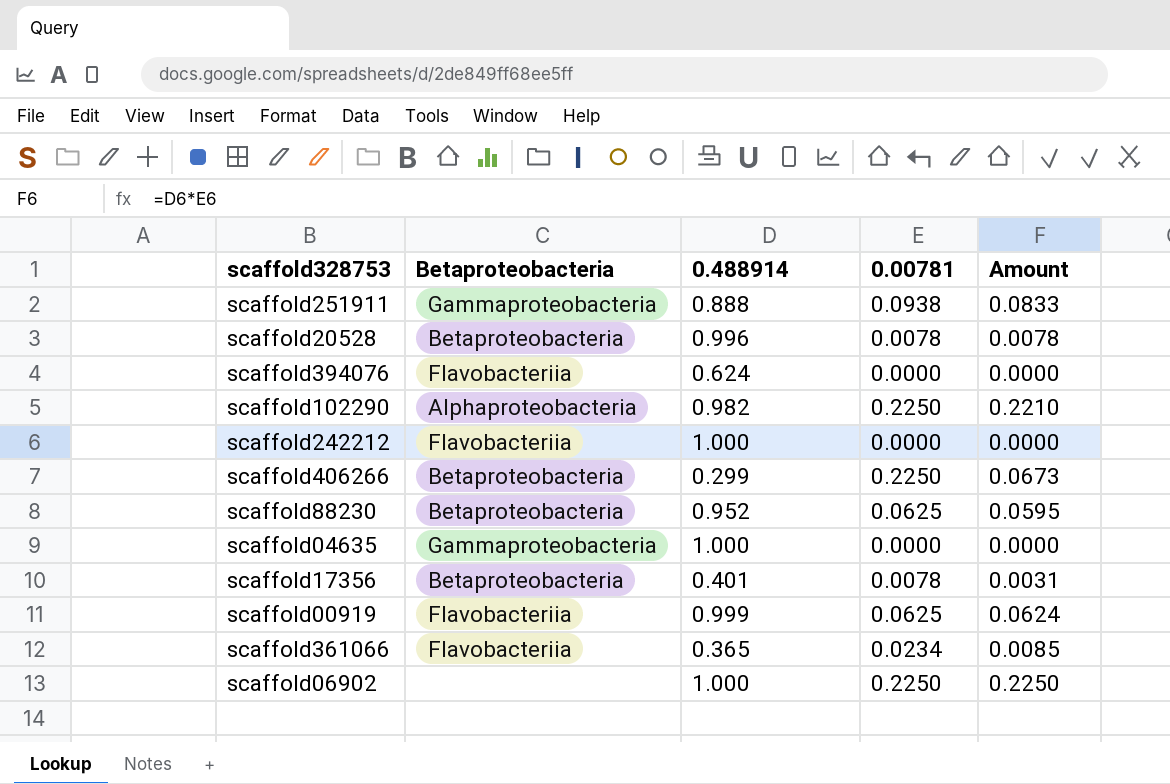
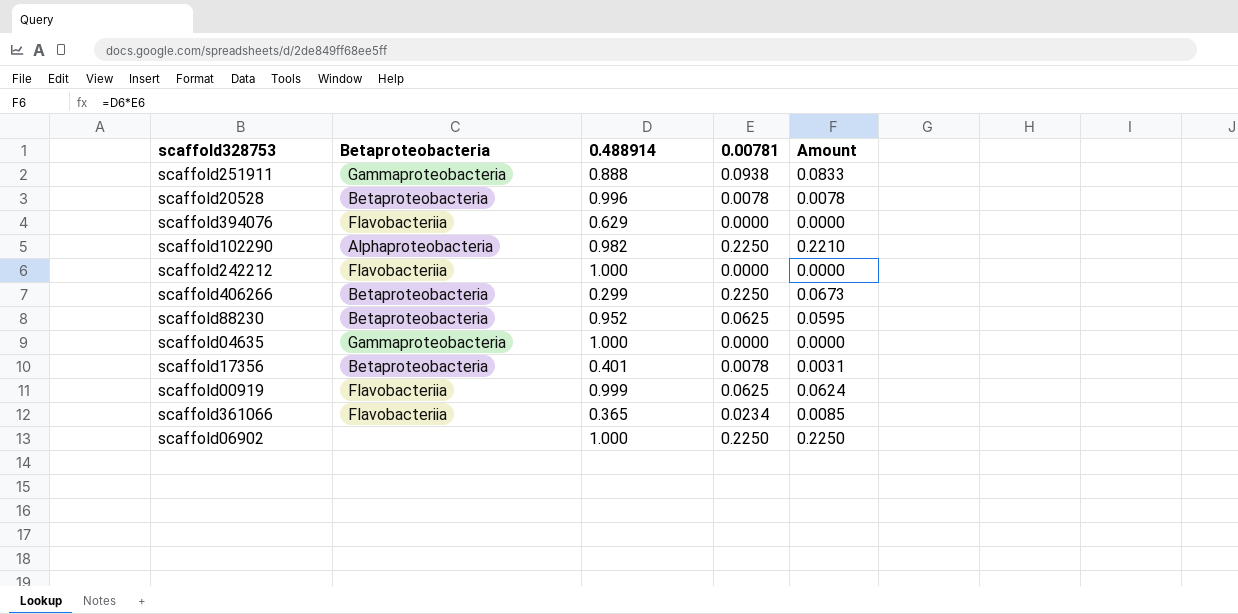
scaffold394076 | 0.488914: 0.624 -> 0.629

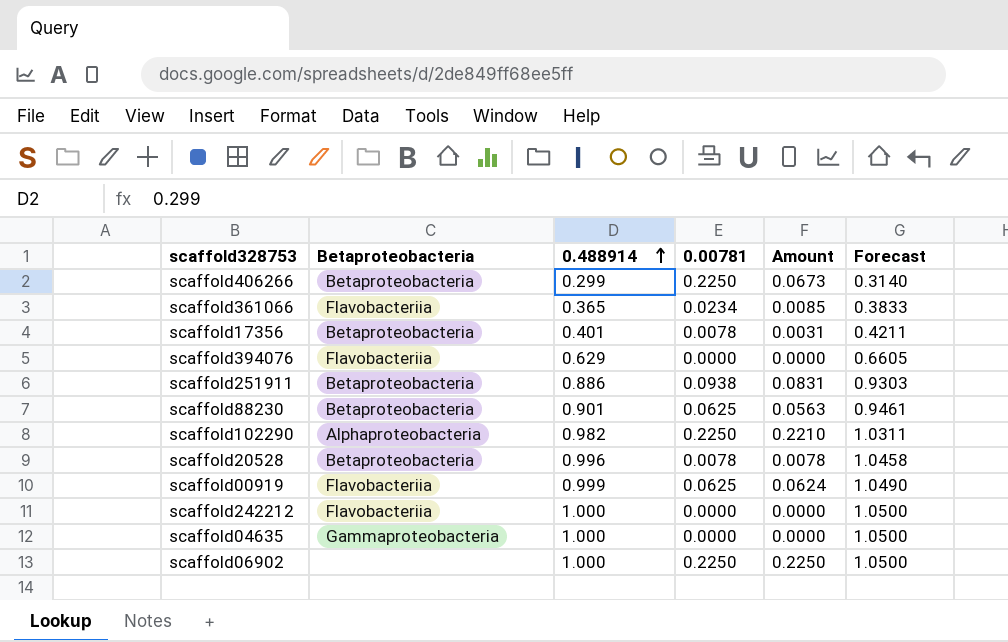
row order: none -> 0.488914 ascending
column Forecast | formula: none -> [0.488914] * 1.05
scaffold251911 | Betaproteobacteria: Gammaproteobacteria -> Betaproteobacteria
scaffold251911 | 0.488914: 0.888 -> 0.886
scaffold251911 | Amount: 0.0833 -> 0.0831
scaffold88230 | 0.488914: 0.952 -> 0.901
scaffold88230 | Amount: 0.0595 -> 0.0563

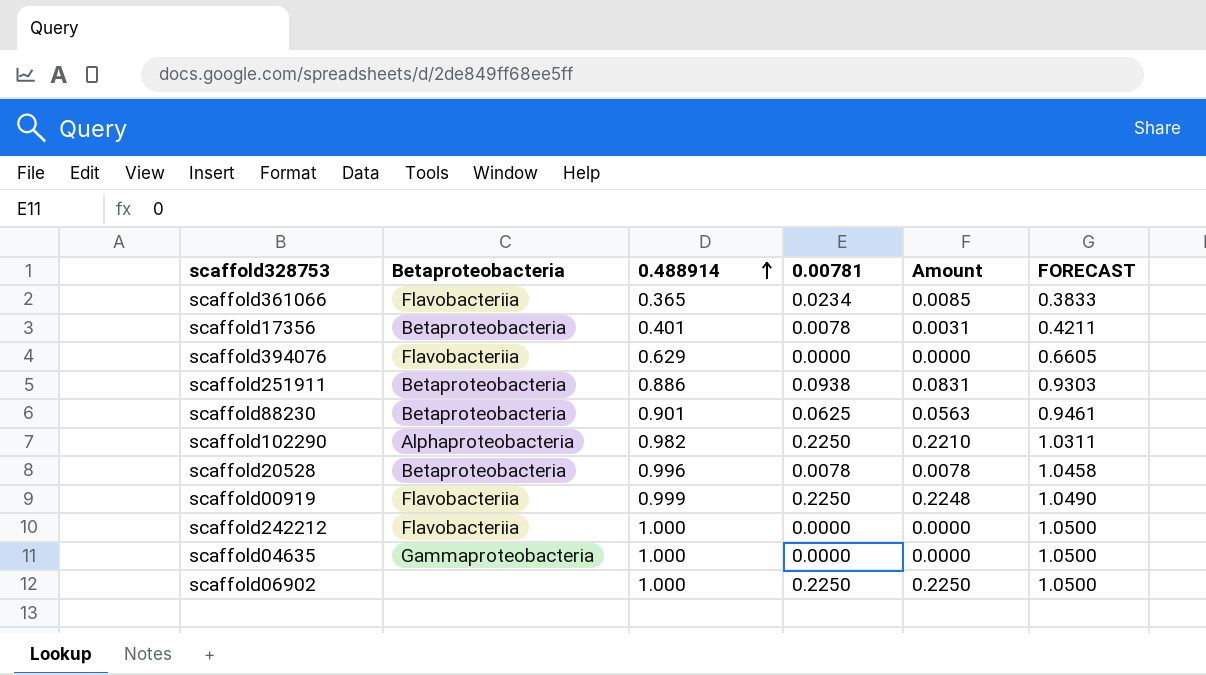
column name: Forecast -> FORECAST
row scaffold406266: Betaproteobacteria | 0.299 | 0.2250 | 0.0673 | 0.3140 -> none
scaffold00919 | 0.00781: 0.0625 -> 0.2250
scaffold00919 | Amount: 0.0624 -> 0.2248

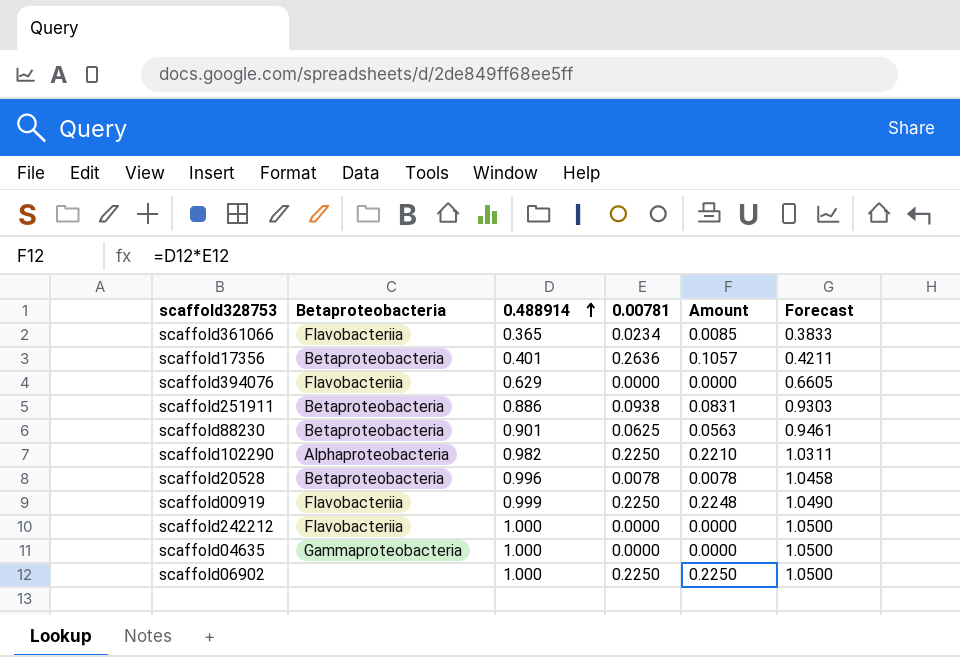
column name: FORECAST -> Forecast
scaffold17356 | 0.00781: 0.0078 -> 0.2636
scaffold17356 | Amount: 0.0031 -> 0.1057

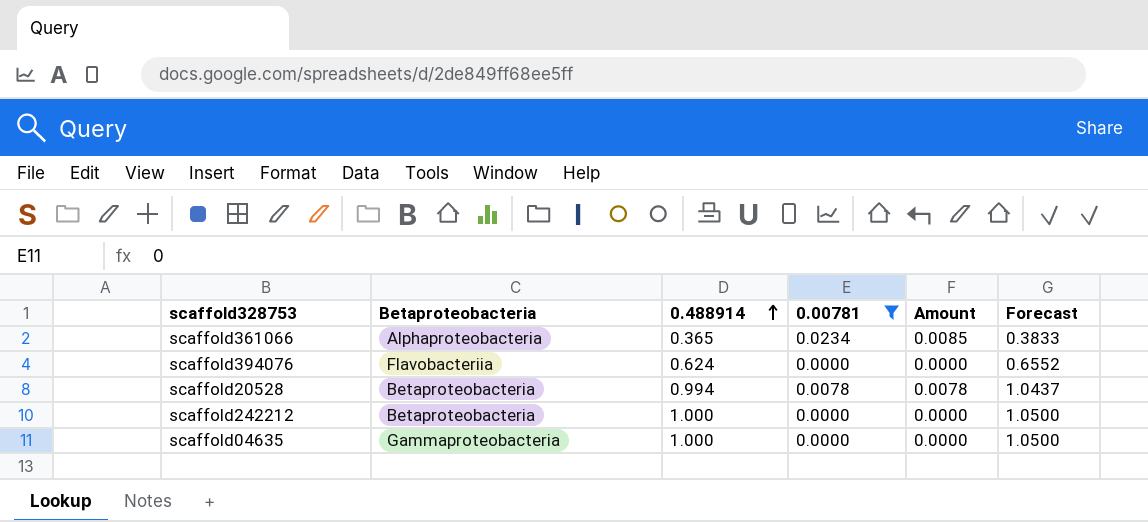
filter: none -> 0.00781 <= 0.0234
scaffold361066 | Betaproteobacteria: Flavobacteriia -> Alphaproteobacteria
scaffold394076 | 0.488914: 0.629 -> 0.624
scaffold394076 | Forecast: 0.6605 -> 0.6552
scaffold20528 | 0.488914: 0.996 -> 0.994
scaffold20528 | Forecast: 1.0458 -> 1.0437
scaffold242212 | Betaproteobacteria: Flavobacteriia -> Betaproteobacteria

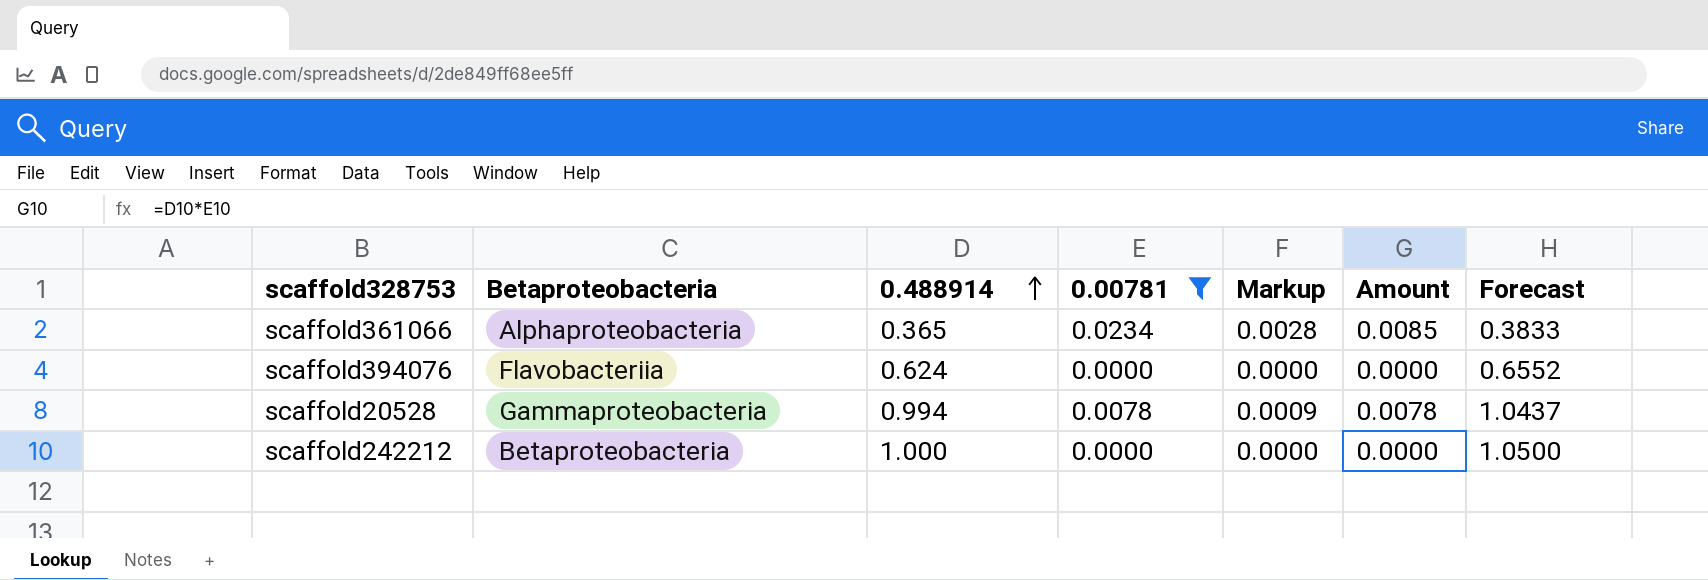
column Markup | formula: none -> [0.00781] * 0.12
row scaffold04635: Gammaproteobacteria | 1.000 | 0.0000 | 0.0000 | 1.0500 -> none
scaffold20528 | Betaproteobacteria: Betaproteobacteria -> Gammaproteobacteria

